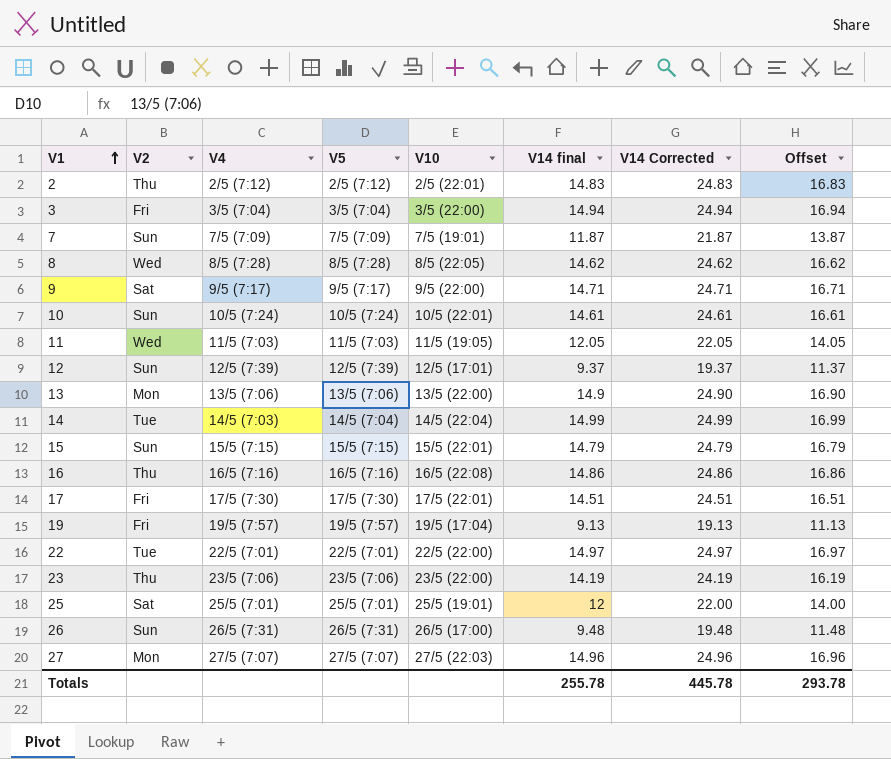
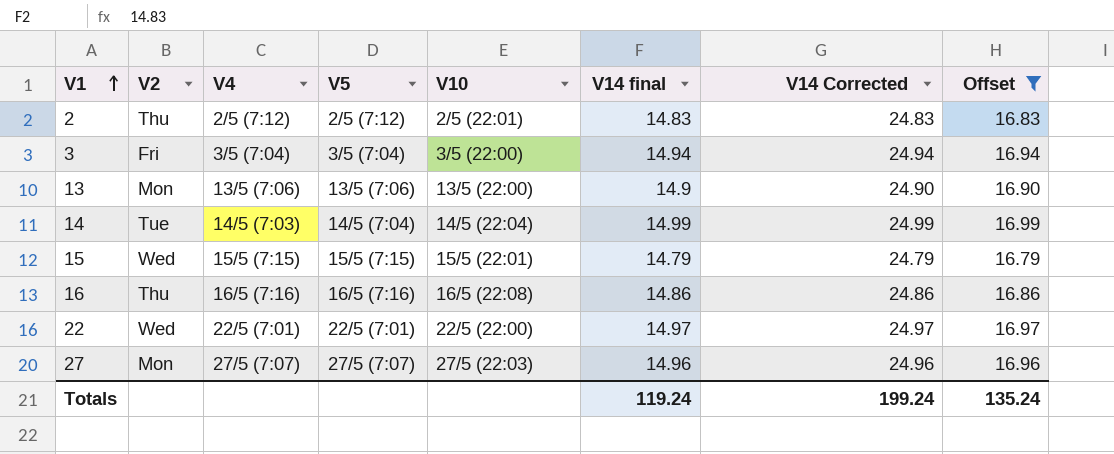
filter: none -> Offset >= 16.79
15 | V2: Sun -> Wed
22 | V2: Tue -> Wed
Totals | V14 final: 255.78 -> 119.24
Totals | V14 Corrected: 445.78 -> 199.24
Totals | Offset: 293.78 -> 135.24

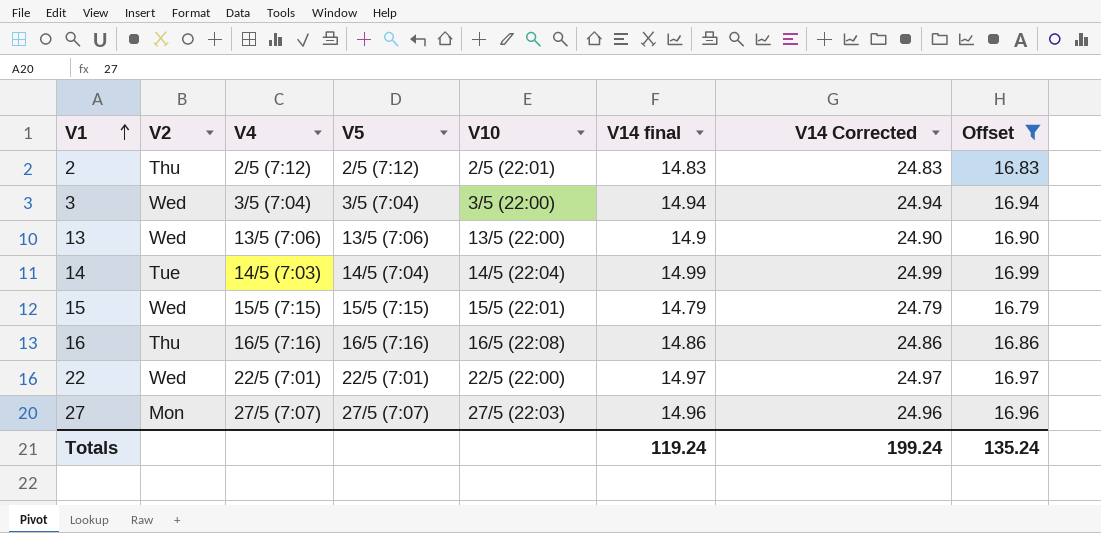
3 | V2: Fri -> Wed
13 | V2: Mon -> Wed

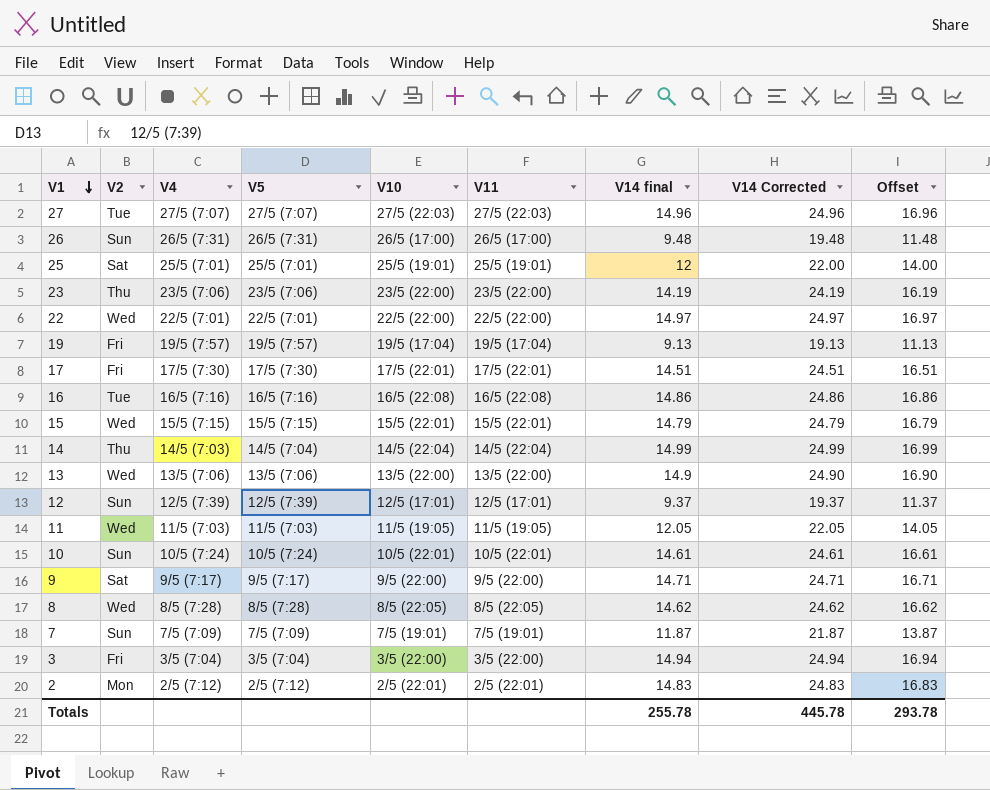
filter: Offset >= 16.79 -> none
row order: V1 ascending -> V1 descending
column V11 | position: none -> 6
27 | V2: Mon -> Tue
16 | V2: Thu -> Tue
14 | V2: Tue -> Thu
3 | V2: Wed -> Fri
2 | V2: Thu -> Mon
Totals | V14 final: 119.24 -> 255.78
Totals | V14 Corrected: 199.24 -> 445.78
Totals | Offset: 135.24 -> 293.78

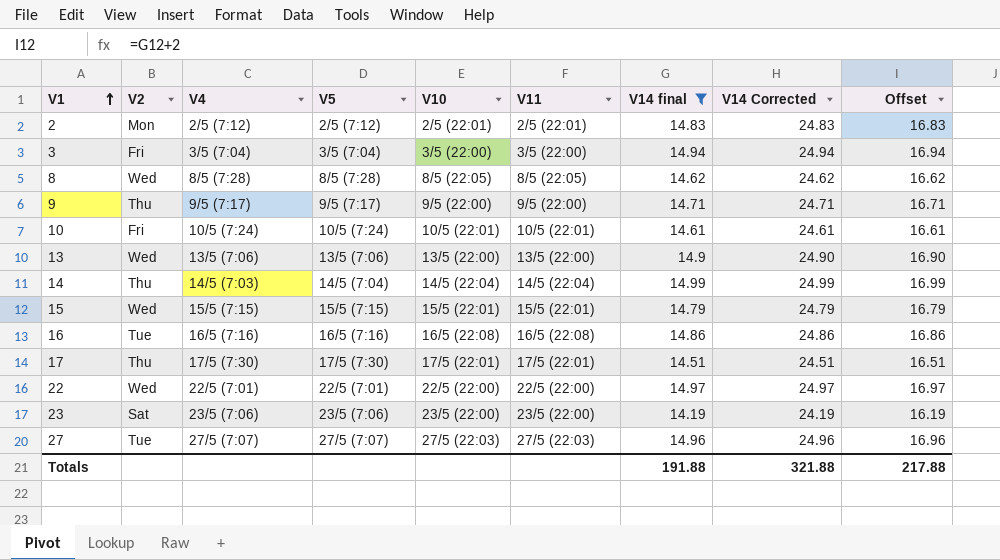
filter: none -> V14 final >= 14.19
row order: V1 descending -> V1 ascending
9 | V2: Sat -> Thu
10 | V2: Sun -> Fri
17 | V2: Fri -> Thu
23 | V2: Thu -> Sat
Totals | V14 final: 255.78 -> 191.88
Totals | V14 Corrected: 445.78 -> 321.88
Totals | Offset: 293.78 -> 217.88

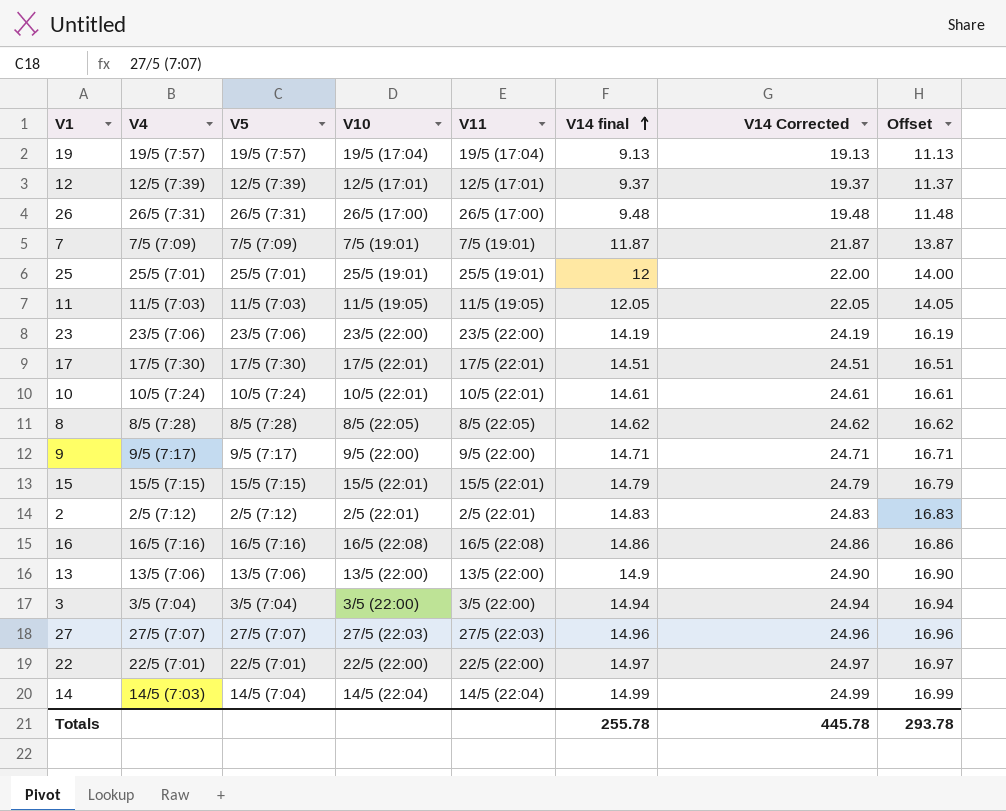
filter: V14 final >= 14.19 -> none
row order: V1 ascending -> V14 final ascending
column V2 | position: 2 -> none
Totals | V14 final: 191.88 -> 255.78
Totals | V14 Corrected: 321.88 -> 445.78
Totals | Offset: 217.88 -> 293.78

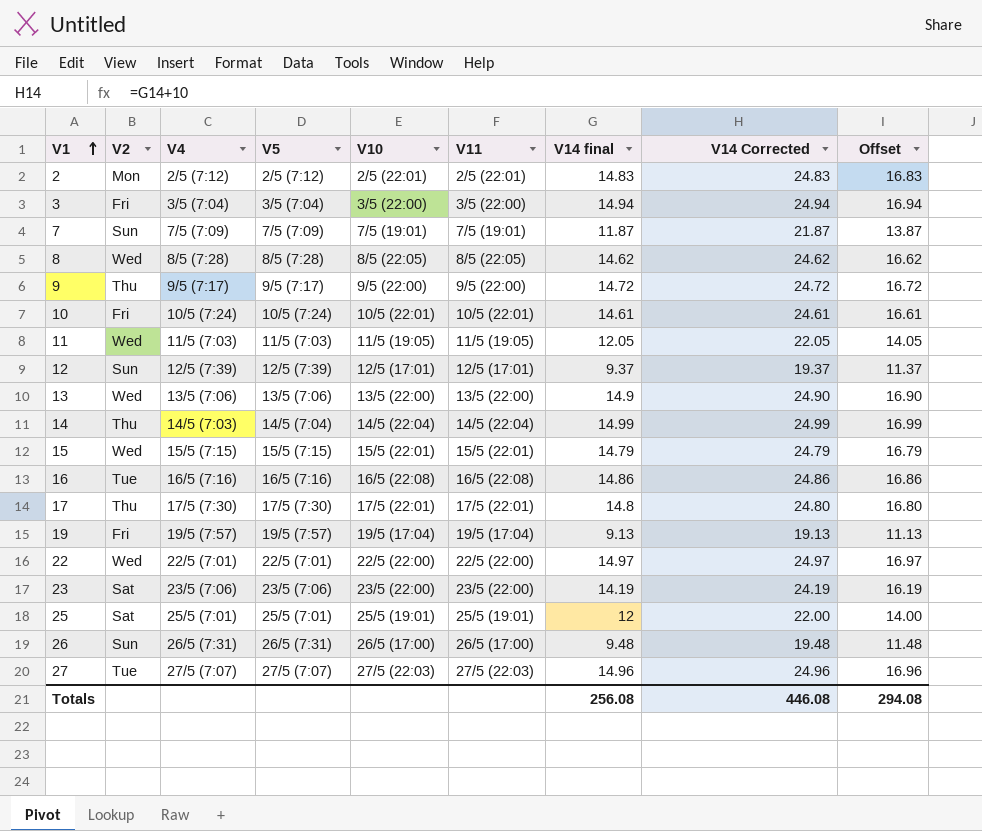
row order: V14 final ascending -> V1 ascending
column V2 | position: none -> 2
9 | V14 final: 14.71 -> 14.72
9 | V14 Corrected: 24.71 -> 24.72
9 | Offset: 16.71 -> 16.72
17 | V14 final: 14.51 -> 14.8
17 | V14 Corrected: 24.51 -> 24.80
17 | Offset: 16.51 -> 16.80
Totals | V14 final: 255.78 -> 256.08
Totals | V14 Corrected: 445.78 -> 446.08
Totals | Offset: 293.78 -> 294.08

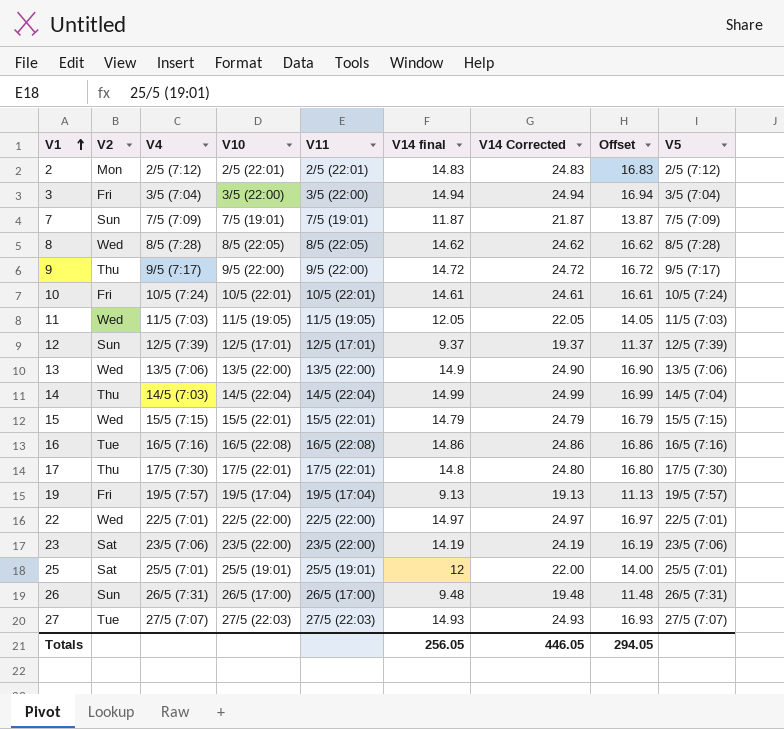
column V5 | position: 4 -> 9
27 | V14 final: 14.96 -> 14.93
27 | V14 Corrected: 24.96 -> 24.93
27 | Offset: 16.96 -> 16.93
Totals | V14 final: 256.08 -> 256.05
Totals | V14 Corrected: 446.08 -> 446.05
Totals | Offset: 294.08 -> 294.05

